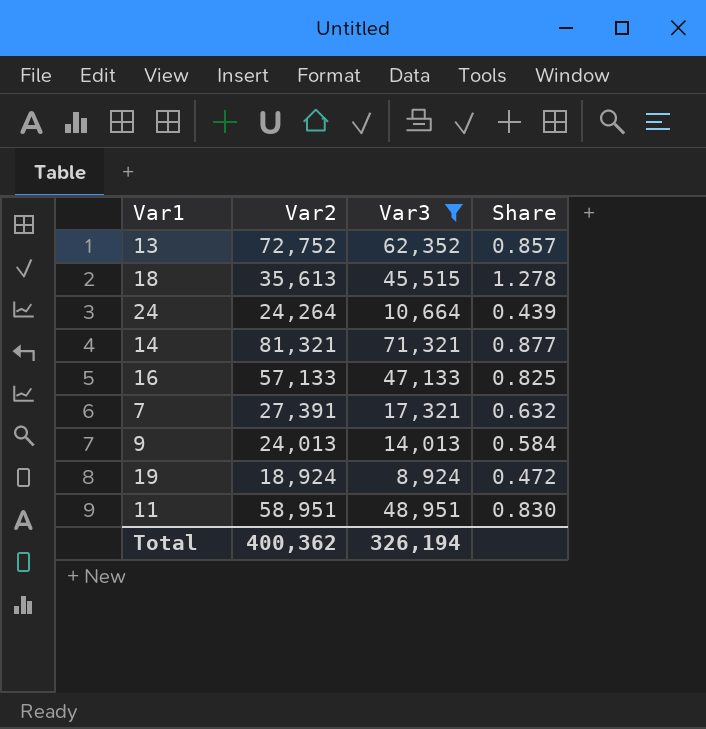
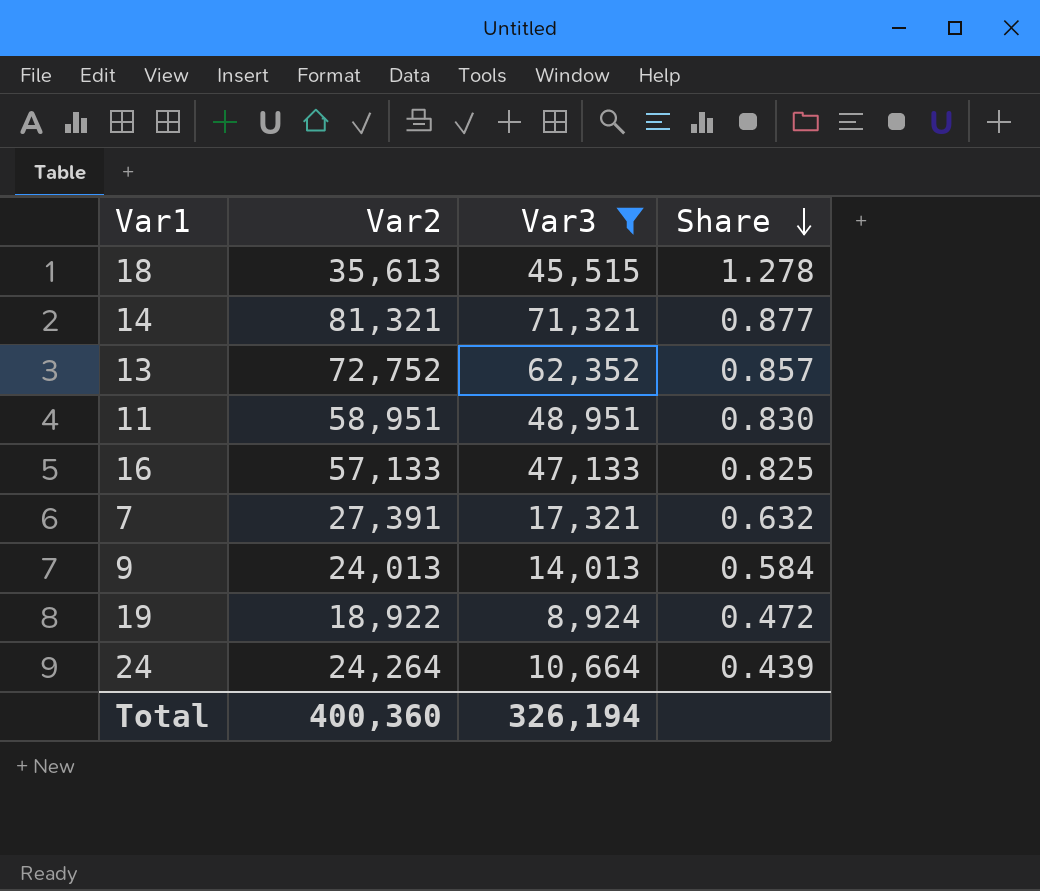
row order: none -> Share descending
19 | Var2: 18,924 -> 18,922
Total | Var2: 400,362 -> 400,360

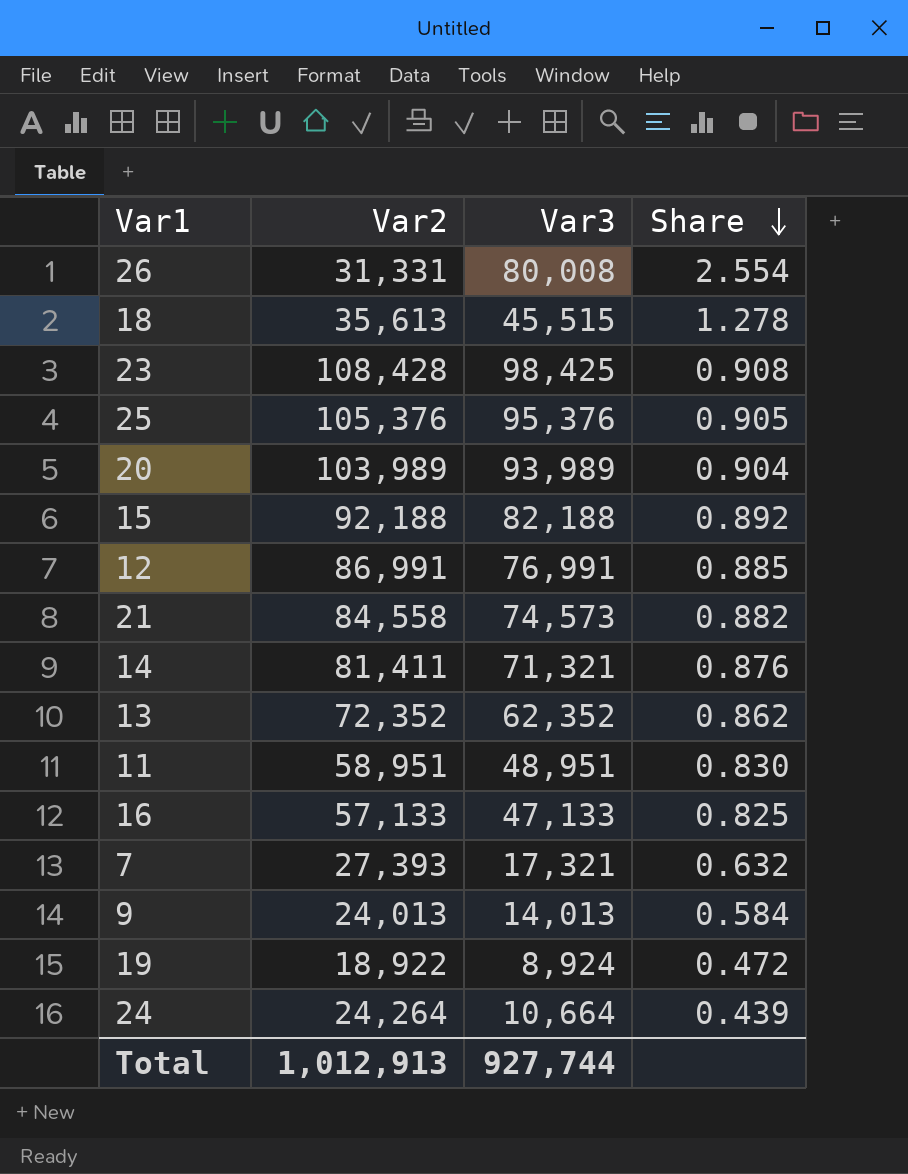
filter: Var3 <= 71,321 -> none
14 | Var2: 81,321 -> 81,411
14 | Share: 0.877 -> 0.876
13 | Var2: 72,752 -> 72,352
13 | Share: 0.857 -> 0.862
7 | Var2: 27,391 -> 27,393
Total | Var2: 400,360 -> 1,012,913
Total | Var3: 326,194 -> 927,744

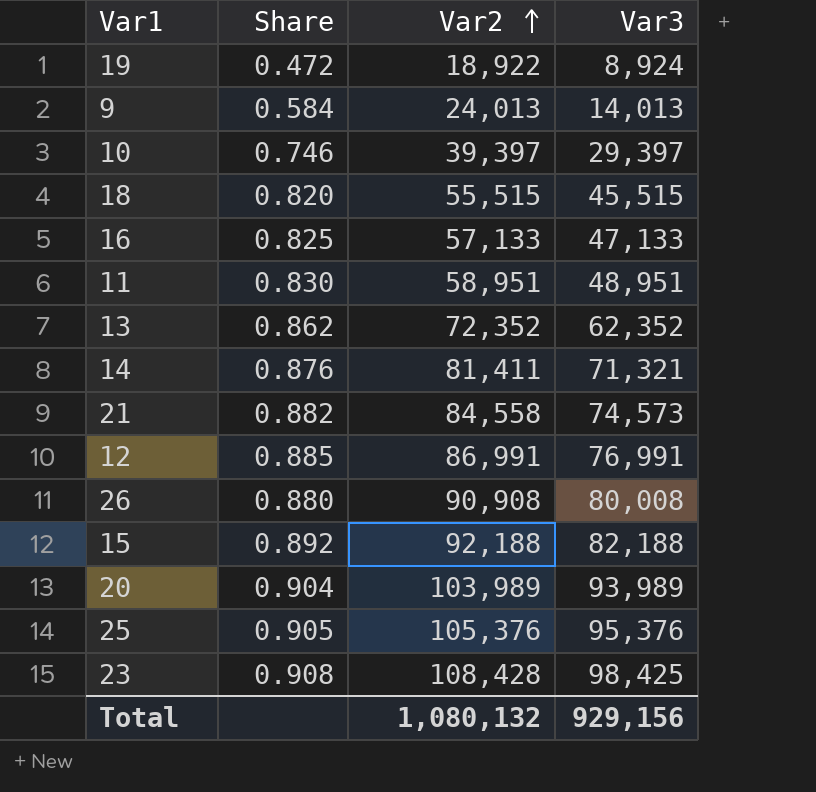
row order: Share descending -> Var2 ascending
column Share | position: 4 -> 2
row 7: 27,393 | 17,321 | 0.632 -> none
row 24: 24,264 | 10,664 | 0.439 -> none
row 10: none -> 0.746 | 39,397 | 29,397
18 | Share: 1.278 -> 0.820
18 | Var2: 35,613 -> 55,515
26 | Share: 2.554 -> 0.880
26 | Var2: 31,331 -> 90,908
Total | Var2: 1,012,913 -> 1,080,132
Total | Var3: 927,744 -> 929,156

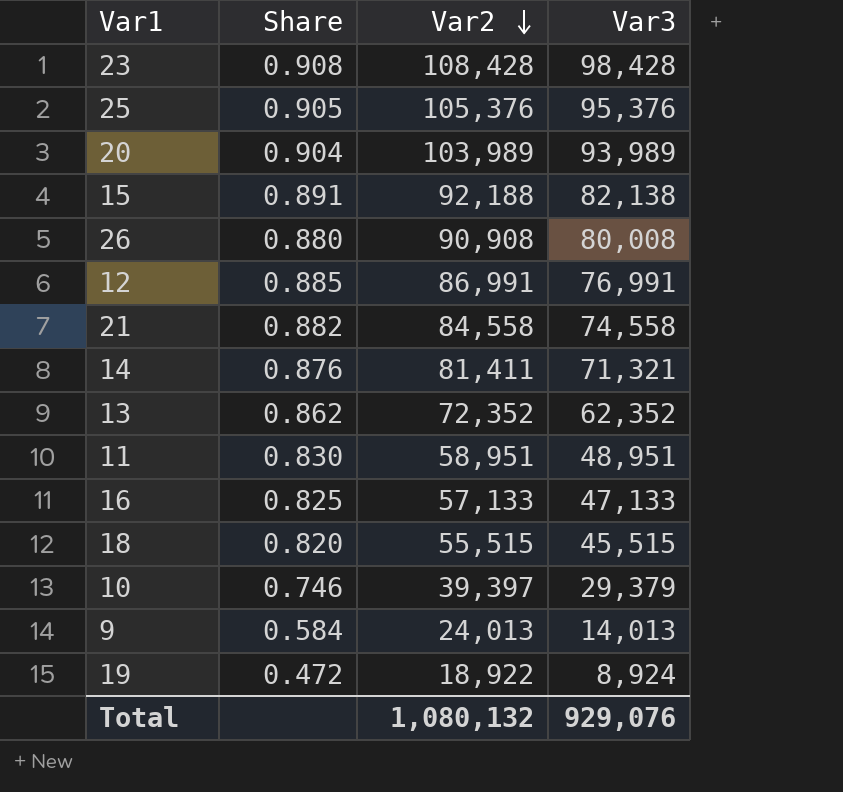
row order: Var2 ascending -> Var2 descending
23 | Var3: 98,425 -> 98,428
15 | Share: 0.892 -> 0.891
15 | Var3: 82,188 -> 82,138
21 | Var3: 74,573 -> 74,558
10 | Var3: 29,397 -> 29,379
Total | Var3: 929,156 -> 929,076

